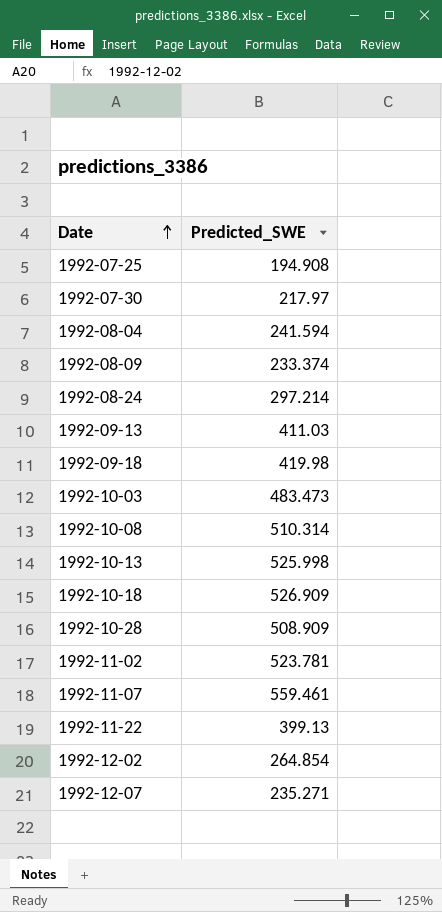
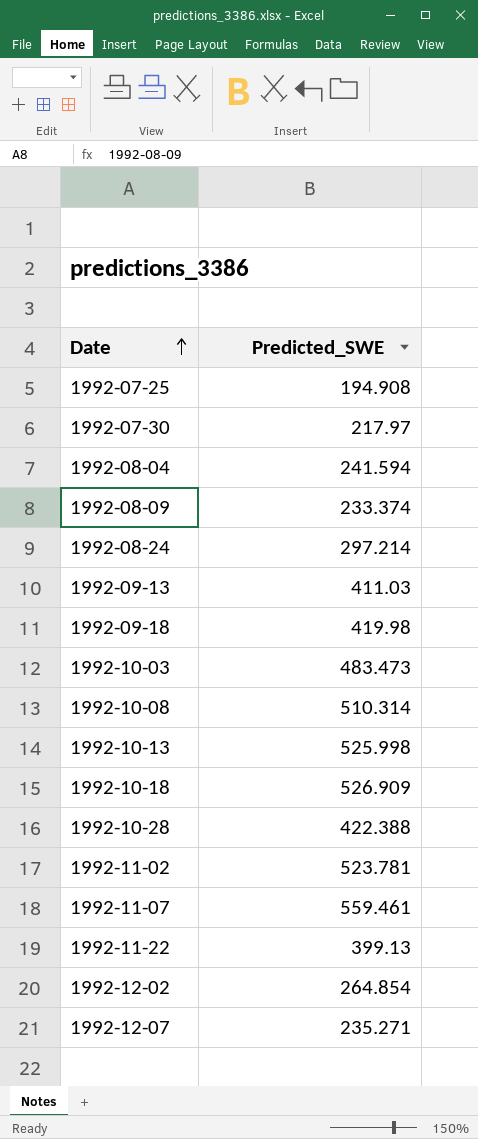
1992-10-28 | Predicted_SWE: 508.909 -> 422.388

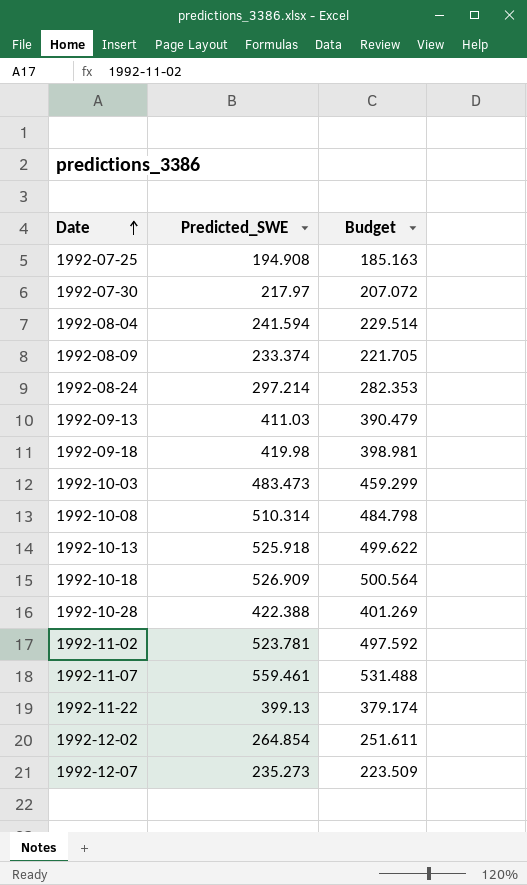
column Budget | formula: none -> [Predicted_SWE] * 0.95
1992-10-13 | Predicted_SWE: 525.998 -> 525.918
1992-12-07 | Predicted_SWE: 235.271 -> 235.273

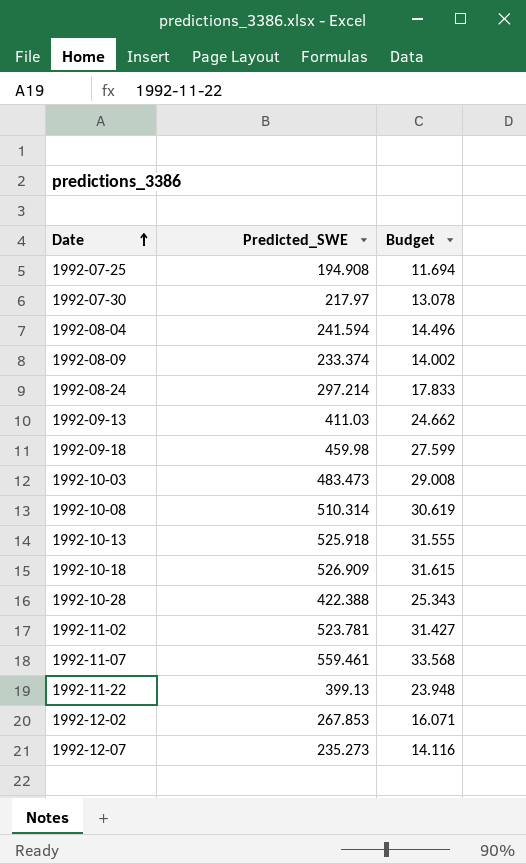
column Budget | formula: [Predicted_SWE] * 0.95 -> [Predicted_SWE] * 0.06
1992-09-18 | Predicted_SWE: 419.98 -> 459.98
1992-12-02 | Predicted_SWE: 264.854 -> 267.853

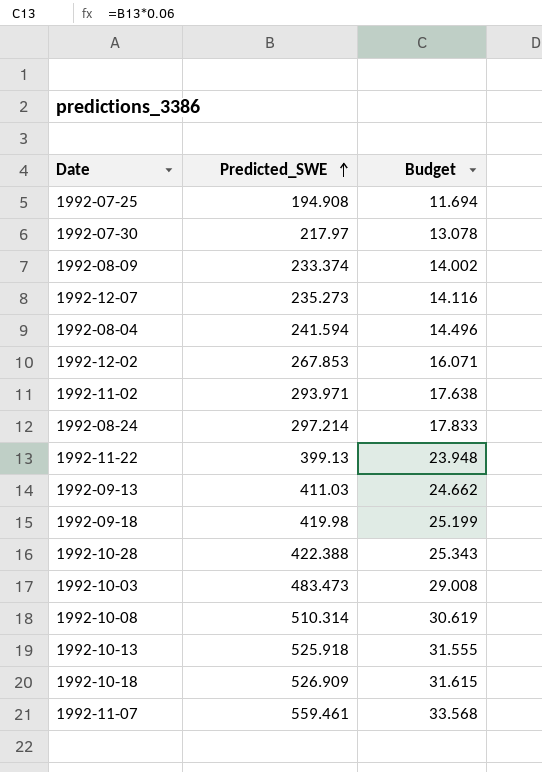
row order: Date ascending -> Predicted_SWE ascending
1992-11-02 | Predicted_SWE: 523.781 -> 293.971
1992-11-02 | Budget: 31.427 -> 17.638
1992-09-18 | Predicted_SWE: 459.98 -> 419.98
1992-09-18 | Budget: 27.599 -> 25.199

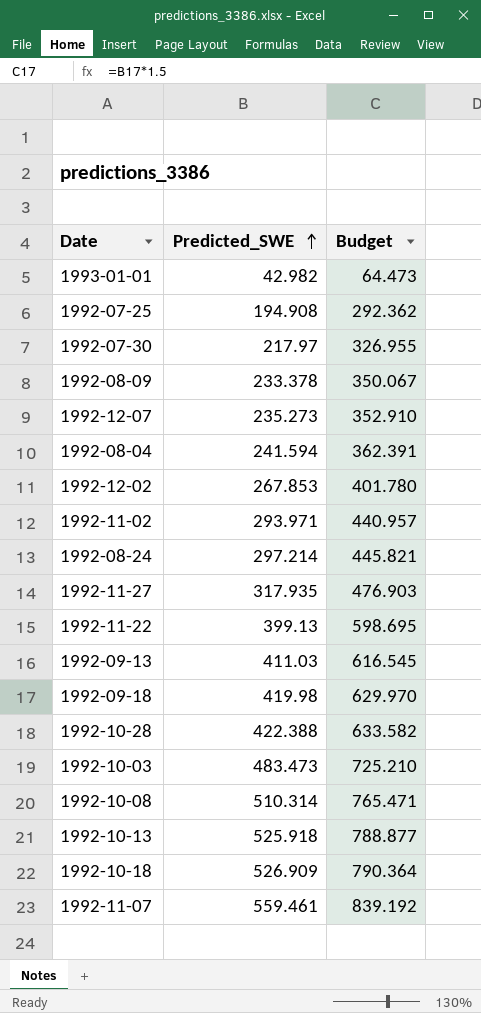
column Budget | formula: [Predicted_SWE] * 0.06 -> [Predicted_SWE] * 1.5
row 1993-01-01: none -> 42.982 | 64.473
1992-08-09 | Predicted_SWE: 233.374 -> 233.378
row 1992-11-27: none -> 317.935 | 476.903

